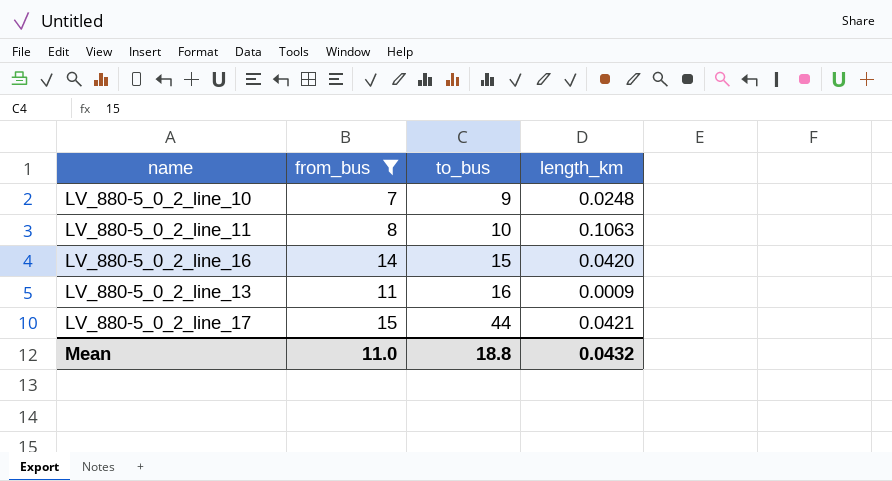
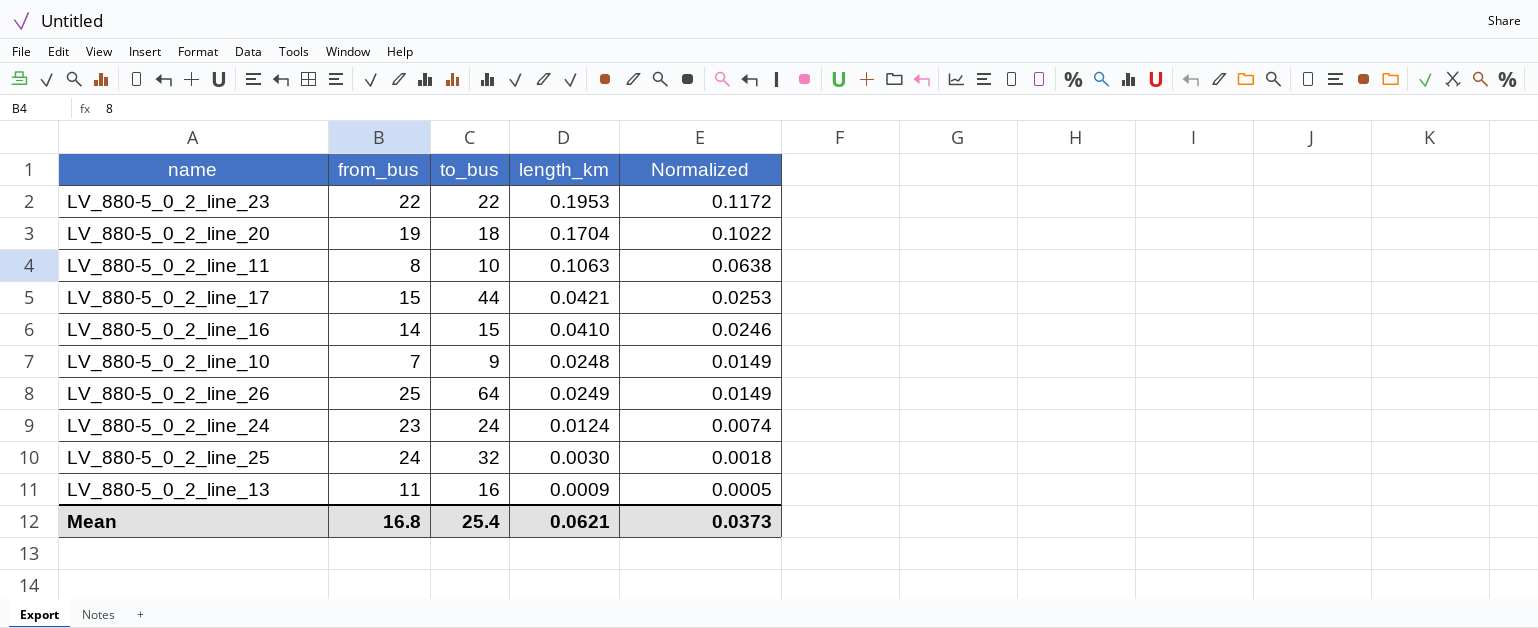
filter: from_bus <= 15 -> none
row order: to_bus ascending -> Normalized descending
column Normalized | formula: none -> [length_km] * 0.6
LV_880-5_0_2_line_16 | length_km: 0.0420 -> 0.0410
Mean | from_bus: 11.0 -> 16.8
Mean | to_bus: 18.8 -> 25.4
Mean | length_km: 0.0432 -> 0.0621

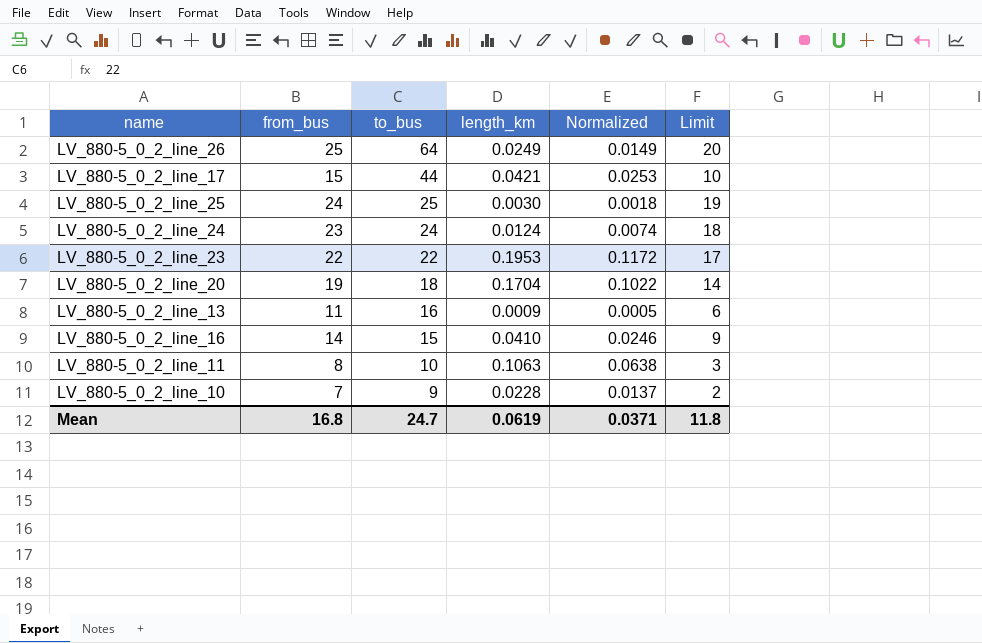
row order: Normalized descending -> to_bus descending
column Limit | formula: none -> [from_bus] - 5
LV_880-5_0_2_line_25 | to_bus: 32 -> 25
LV_880-5_0_2_line_10 | length_km: 0.0248 -> 0.0228
LV_880-5_0_2_line_10 | Normalized: 0.0149 -> 0.0137
Mean | to_bus: 25.4 -> 24.7
Mean | length_km: 0.0621 -> 0.0619
Mean | Normalized: 0.0373 -> 0.0371

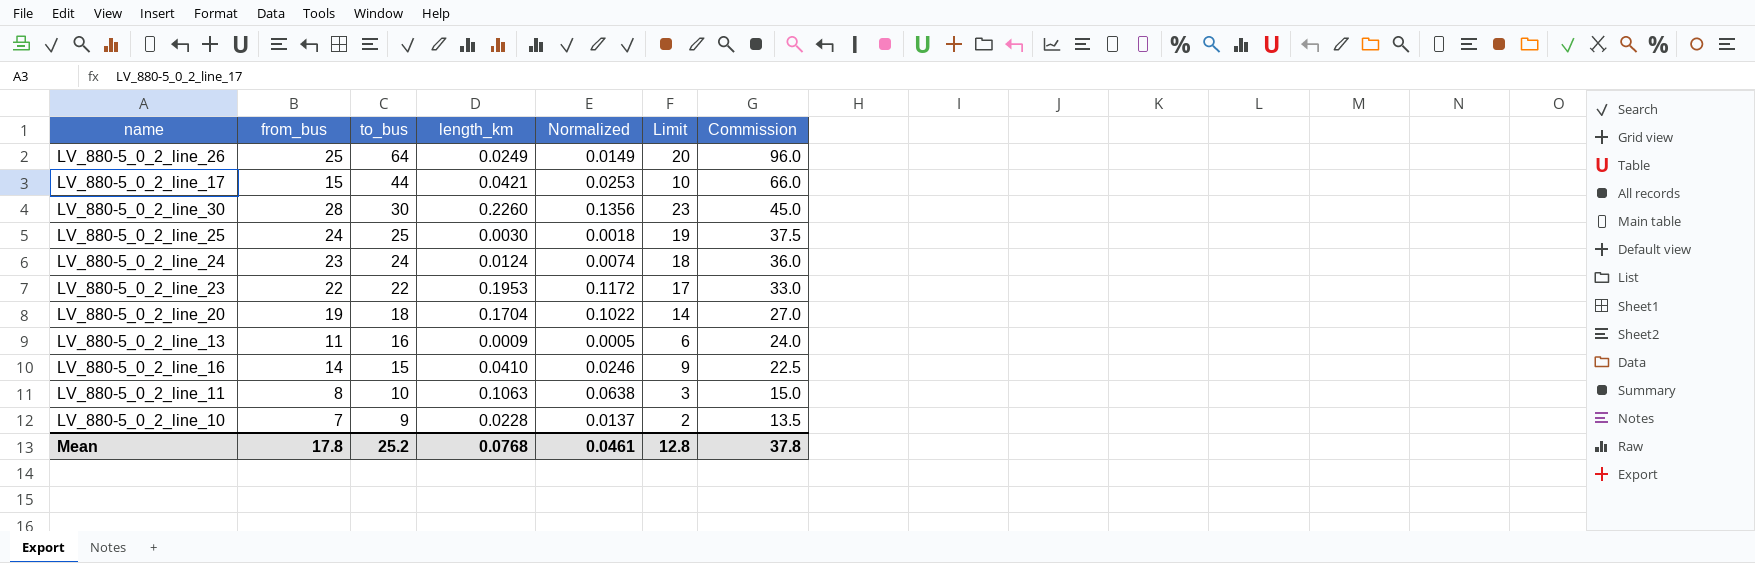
column Commission | formula: none -> [to_bus] * 1.5
row LV_880-5_0_2_line_30: none -> 28 | 30 | 0.2260 | 0.1356 | 23 | 45.0
Mean | from_bus: 16.8 -> 17.8
Mean | to_bus: 24.7 -> 25.2
Mean | length_km: 0.0619 -> 0.0768
Mean | Normalized: 0.0371 -> 0.0461
Mean | Limit: 11.8 -> 12.8

